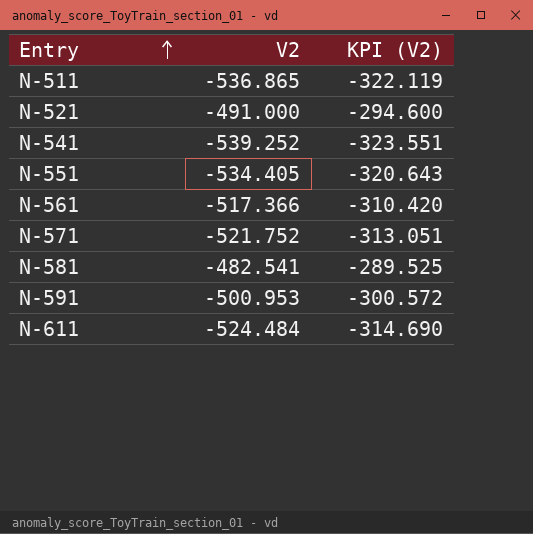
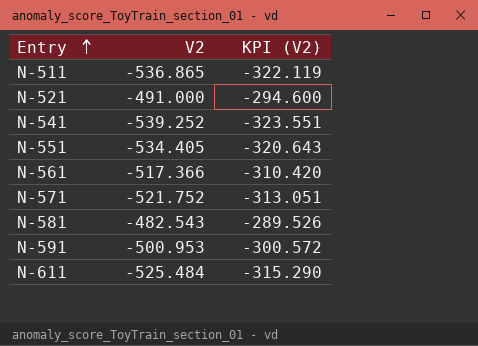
N-581 | V2: -482.541 -> -482.543
N-581 | KPI (V2): -289.525 -> -289.526
N-611 | V2: -524.484 -> -525.484
N-611 | KPI (V2): -314.690 -> -315.290

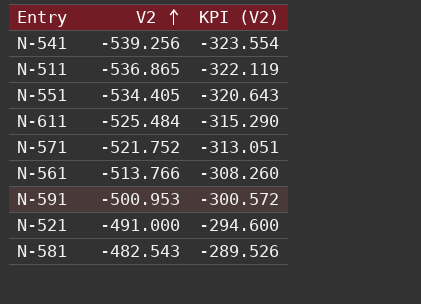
row order: Entry ascending -> V2 ascending
N-541 | V2: -539.252 -> -539.256
N-541 | KPI (V2): -323.551 -> -323.554
N-561 | V2: -517.366 -> -513.766
N-561 | KPI (V2): -310.420 -> -308.260

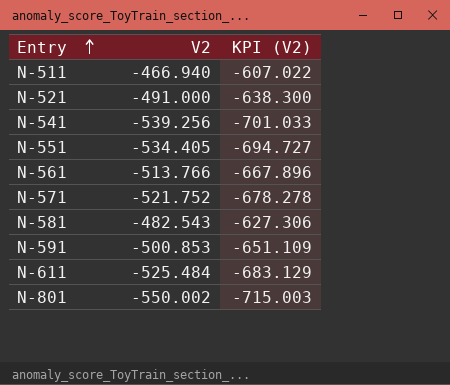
row order: V2 ascending -> Entry ascending
column KPI (V2) | formula: [V2] * 0.6 -> [V2] * 1.3
N-511 | V2: -536.865 -> -466.940
N-591 | V2: -500.953 -> -500.853
row N-801: none -> -550.002 | -715.003

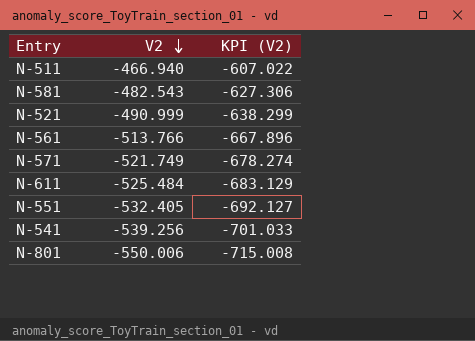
row order: Entry ascending -> V2 descending
row N-591: -500.853 | -651.109 -> none
N-521 | V2: -491.000 -> -490.999
N-521 | KPI (V2): -638.300 -> -638.299
N-571 | V2: -521.752 -> -521.749
N-571 | KPI (V2): -678.278 -> -678.274
N-551 | V2: -534.405 -> -532.405
N-551 | KPI (V2): -694.727 -> -692.127
N-801 | V2: -550.002 -> -550.006
N-801 | KPI (V2): -715.003 -> -715.008

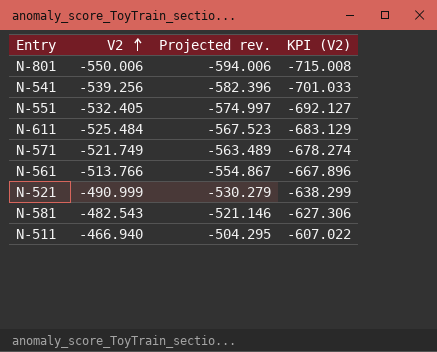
row order: V2 descending -> V2 ascending
column Projected rev. | formula: none -> [V2] * 1.08

